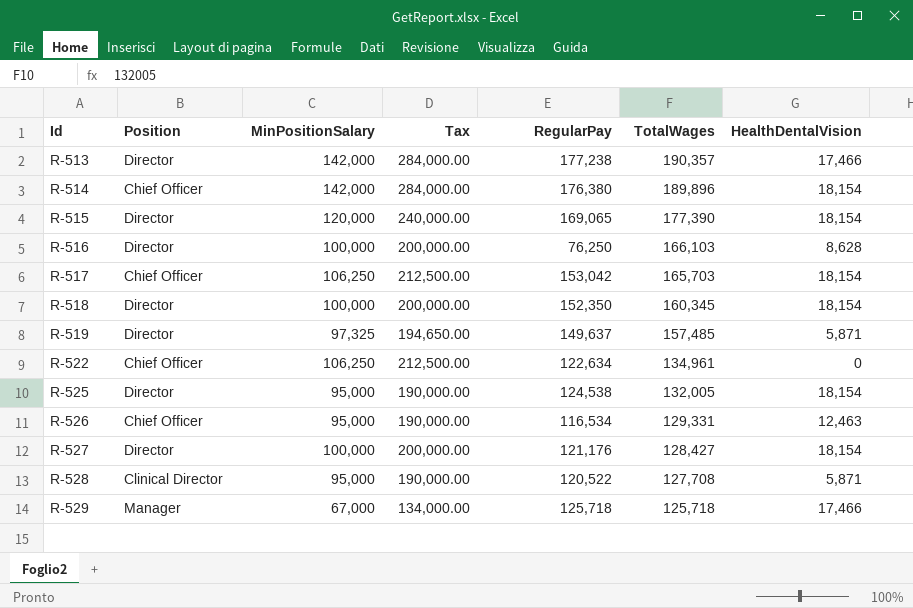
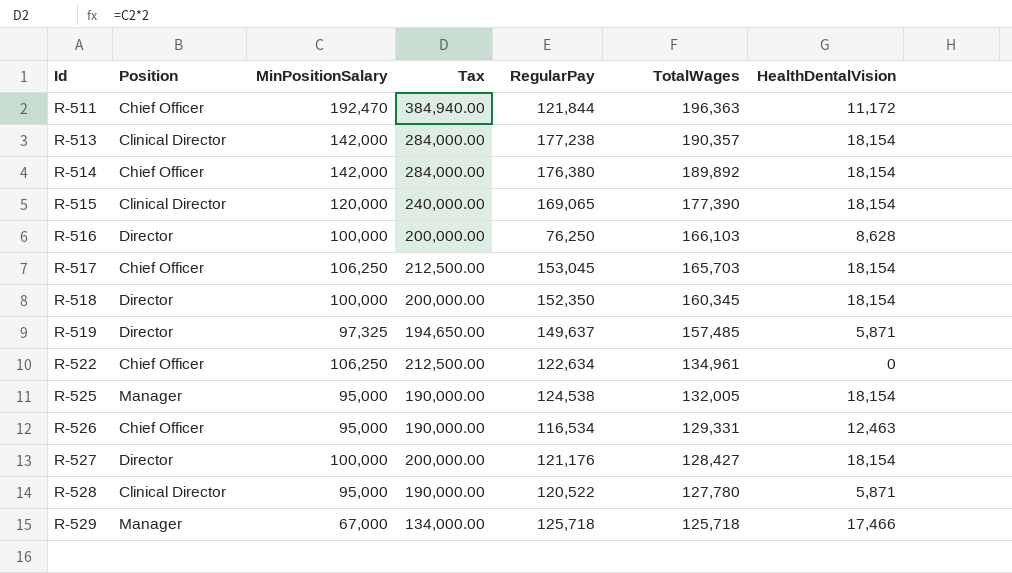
row R-511: none -> Chief Officer | 192,470 | 384,940.00 | 121,844 | 196,363 | 11,172
R-513 | Position: Director -> Clinical Director
R-513 | HealthDentalVision: 17,466 -> 18,154
R-514 | TotalWages: 189,896 -> 189,892
R-515 | Position: Director -> Clinical Director
R-517 | RegularPay: 153,042 -> 153,045
R-525 | Position: Director -> Manager
R-528 | TotalWages: 127,708 -> 127,780

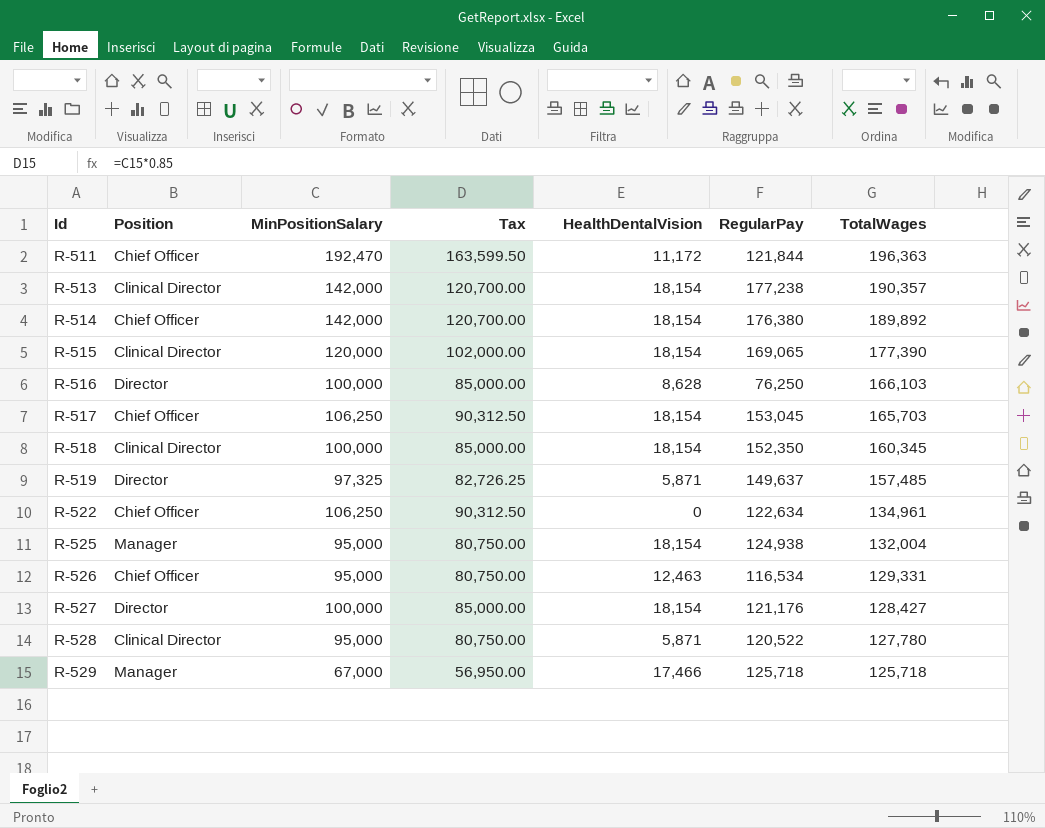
column Tax | formula: [MinPositionSalary] * 2 -> [MinPositionSalary] * 0.85
column HealthDentalVision | position: 7 -> 5
R-518 | Position: Director -> Clinical Director
R-525 | RegularPay: 124,538 -> 124,938
R-525 | TotalWages: 132,005 -> 132,004

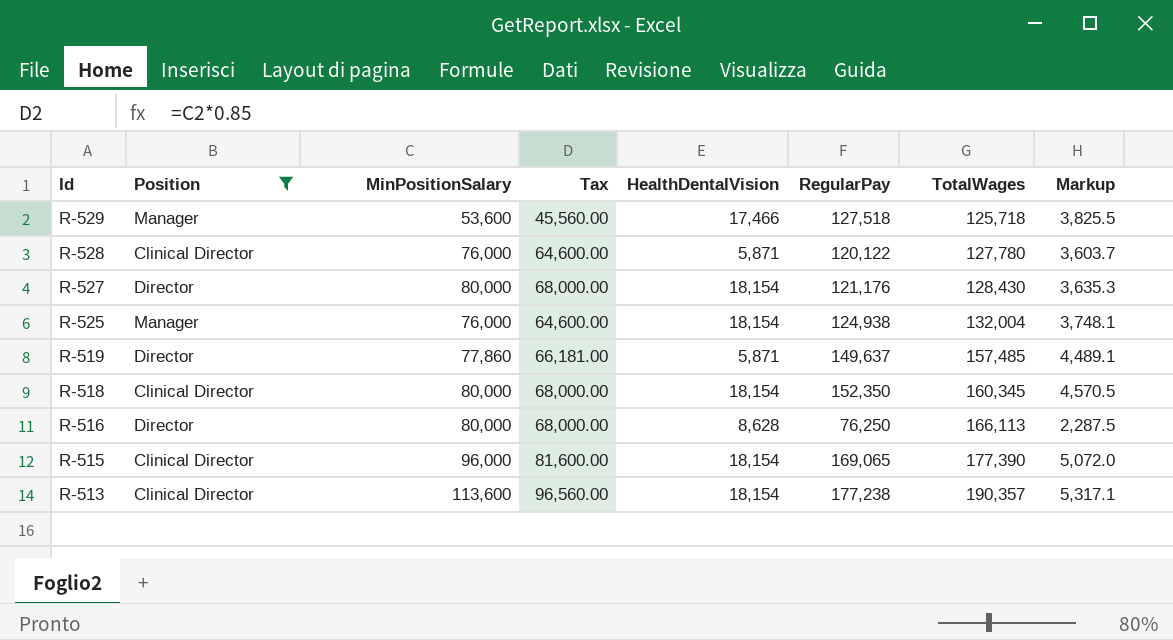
filter: none -> Position != Chief Officer
row order: Id ascending -> Id descending
column Markup | formula: none -> [RegularPay] * 0.03
R-529 | MinPositionSalary: 67,000 -> 53,600
R-529 | Tax: 56,950.00 -> 45,560.00
R-529 | RegularPay: 125,718 -> 127,518
R-528 | MinPositionSalary: 95,000 -> 76,000
R-528 | Tax: 80,750.00 -> 64,600.00
R-528 | RegularPay: 120,522 -> 120,122
R-527 | MinPositionSalary: 100,000 -> 80,000
R-527 | Tax: 85,000.00 -> 68,000.00
R-527 | TotalWages: 128,427 -> 128,430
R-525 | MinPositionSalary: 95,000 -> 76,000
R-525 | Tax: 80,750.00 -> 64,600.00
R-519 | MinPositionSalary: 97,325 -> 77,860
R-519 | Tax: 82,726.25 -> 66,181.00
R-518 | MinPositionSalary: 100,000 -> 80,000
R-518 | Tax: 85,000.00 -> 68,000.00
R-516 | MinPositionSalary: 100,000 -> 80,000
R-516 | Tax: 85,000.00 -> 68,000.00
R-516 | TotalWages: 166,103 -> 166,113
R-515 | MinPositionSalary: 120,000 -> 96,000
R-515 | Tax: 102,000.00 -> 81,600.00
R-513 | MinPositionSalary: 142,000 -> 113,600
R-513 | Tax: 120,700.00 -> 96,560.00

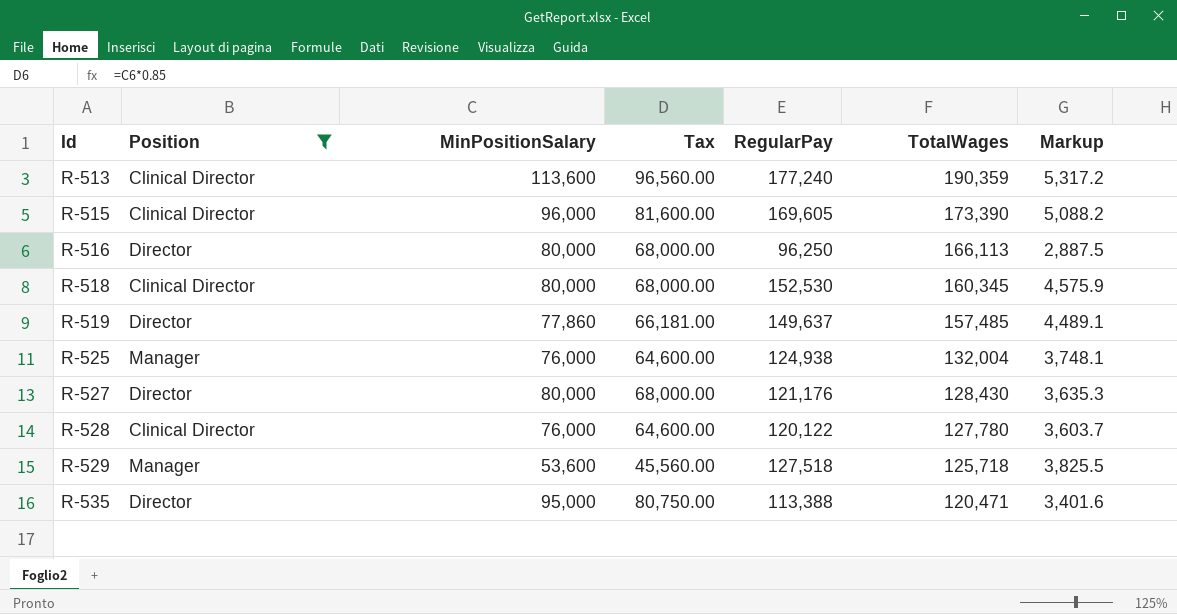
row order: Id descending -> Id ascending
column HealthDentalVision | position: 5 -> none
R-513 | RegularPay: 177,238 -> 177,240
R-513 | TotalWages: 190,357 -> 190,359
R-513 | Markup: 5,317.1 -> 5,317.2
R-515 | RegularPay: 169,065 -> 169,605
R-515 | TotalWages: 177,390 -> 173,390
R-515 | Markup: 5,072.0 -> 5,088.2
R-516 | RegularPay: 76,250 -> 96,250
R-516 | Markup: 2,287.5 -> 2,887.5
R-518 | RegularPay: 152,350 -> 152,530
R-518 | Markup: 4,570.5 -> 4,575.9
row R-535: none -> Director | 95,000 | 80,750.00 | 113,388 | 120,471 | 3,401.6

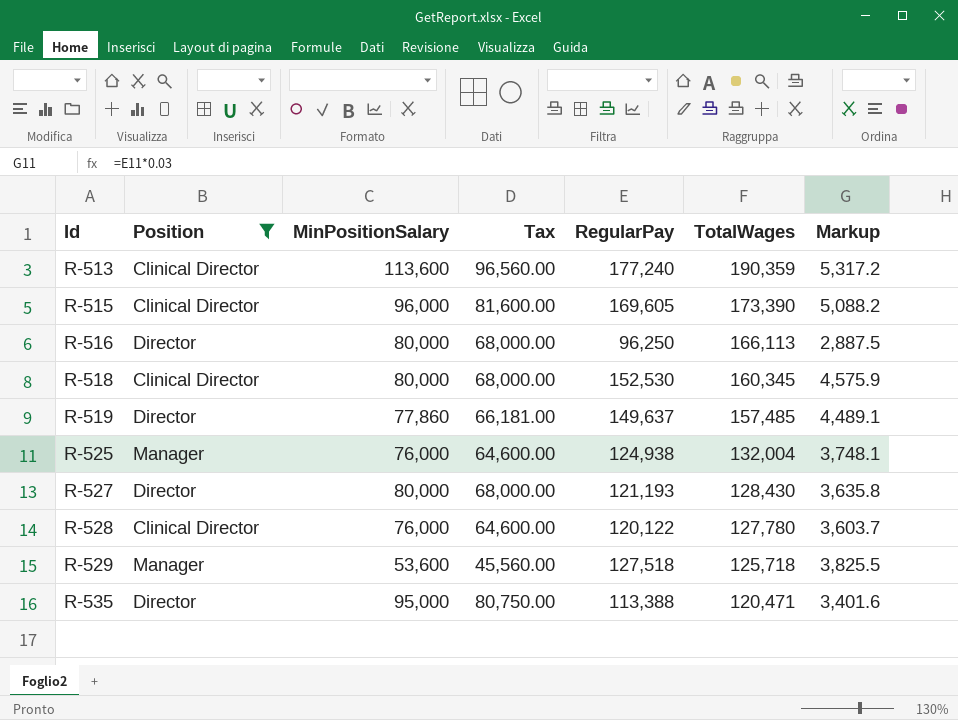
R-527 | RegularPay: 121,176 -> 121,193
R-527 | Markup: 3,635.3 -> 3,635.8

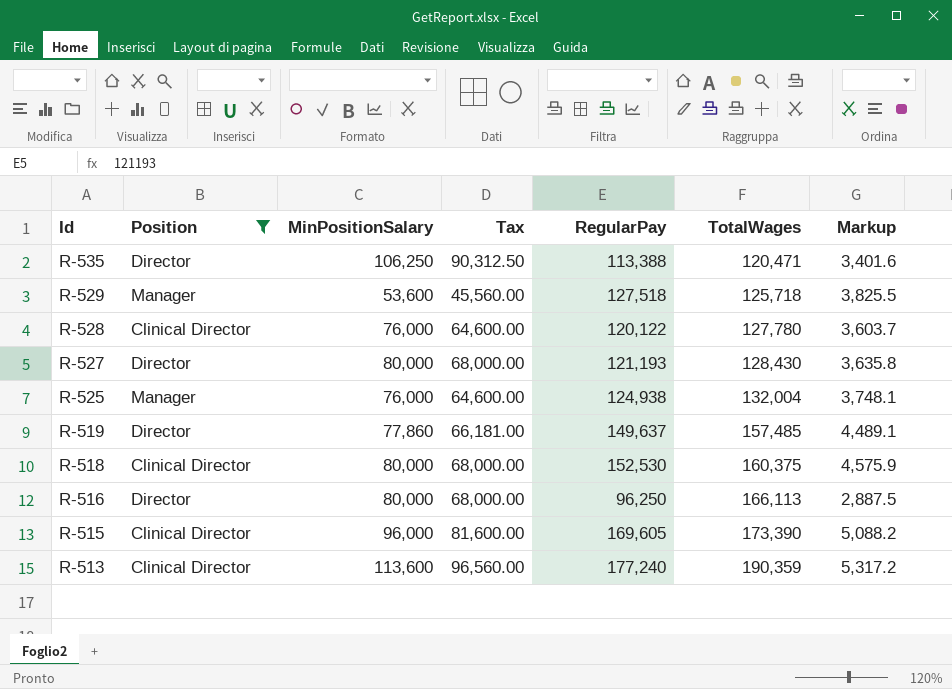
row order: Id ascending -> Id descending
R-535 | MinPositionSalary: 95,000 -> 106,250
R-535 | Tax: 80,750.00 -> 90,312.50
R-518 | TotalWages: 160,345 -> 160,375

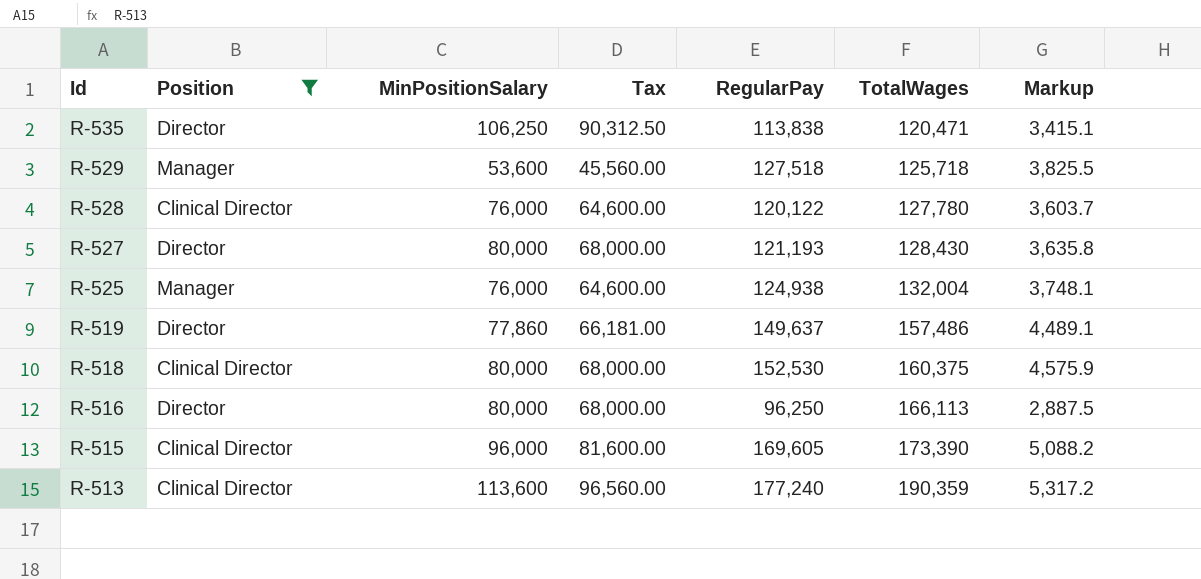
R-535 | RegularPay: 113,388 -> 113,838
R-535 | Markup: 3,401.6 -> 3,415.1
R-519 | TotalWages: 157,485 -> 157,486

